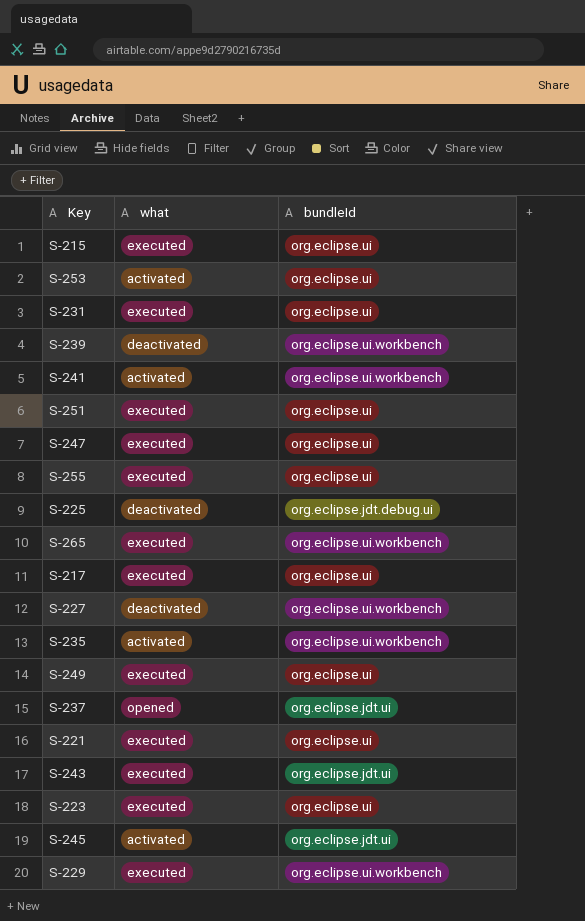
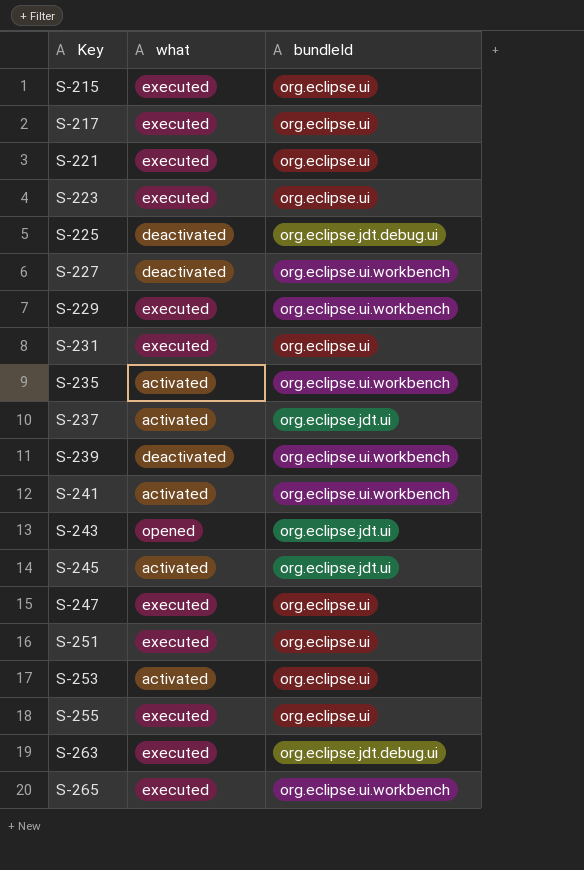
row order: none -> Key ascending
row S-249: executed | org.eclipse.ui -> none
S-237 | what: opened -> activated
S-243 | what: executed -> opened
row S-263: none -> executed | org.eclipse.jdt.debug.ui

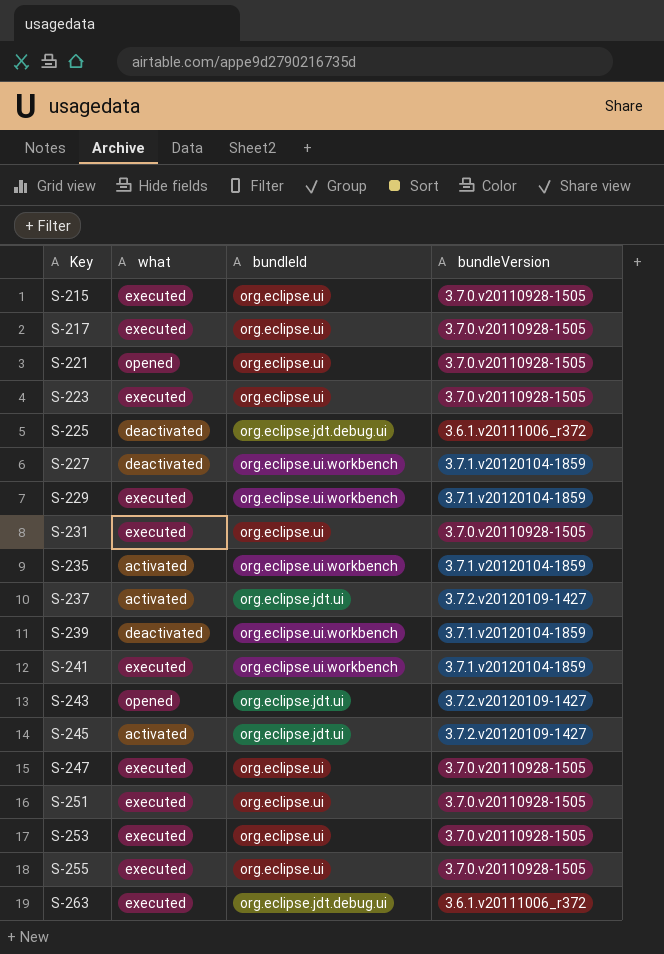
column bundleVersion | position: none -> 4
row S-265: executed | org.eclipse.ui.workbench -> none
S-221 | what: executed -> opened
S-241 | what: activated -> executed
S-253 | what: activated -> executed

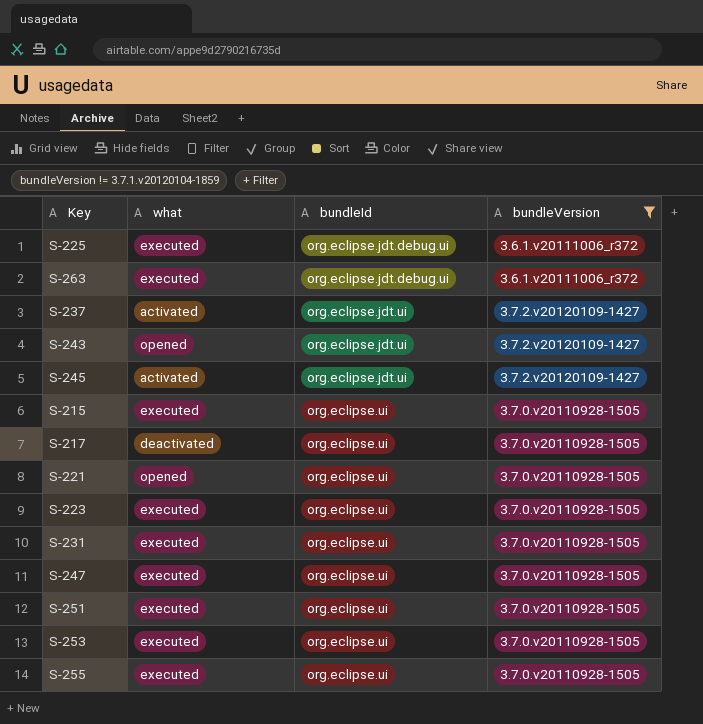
filter: none -> bundleVersion != 3.7.1.v20120104-1859
row order: Key ascending -> bundleId ascending
S-225 | what: deactivated -> executed
S-217 | what: executed -> deactivated

